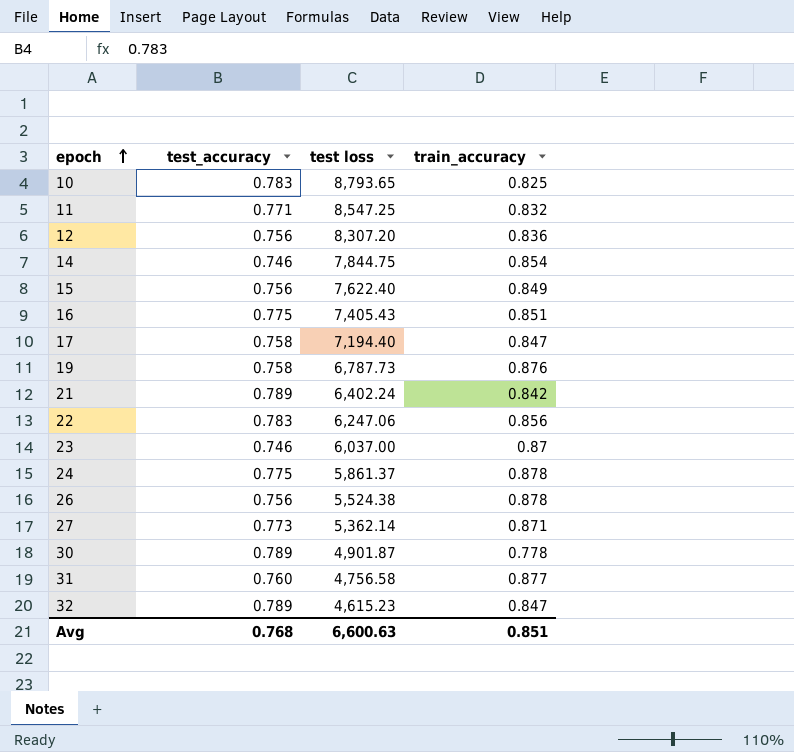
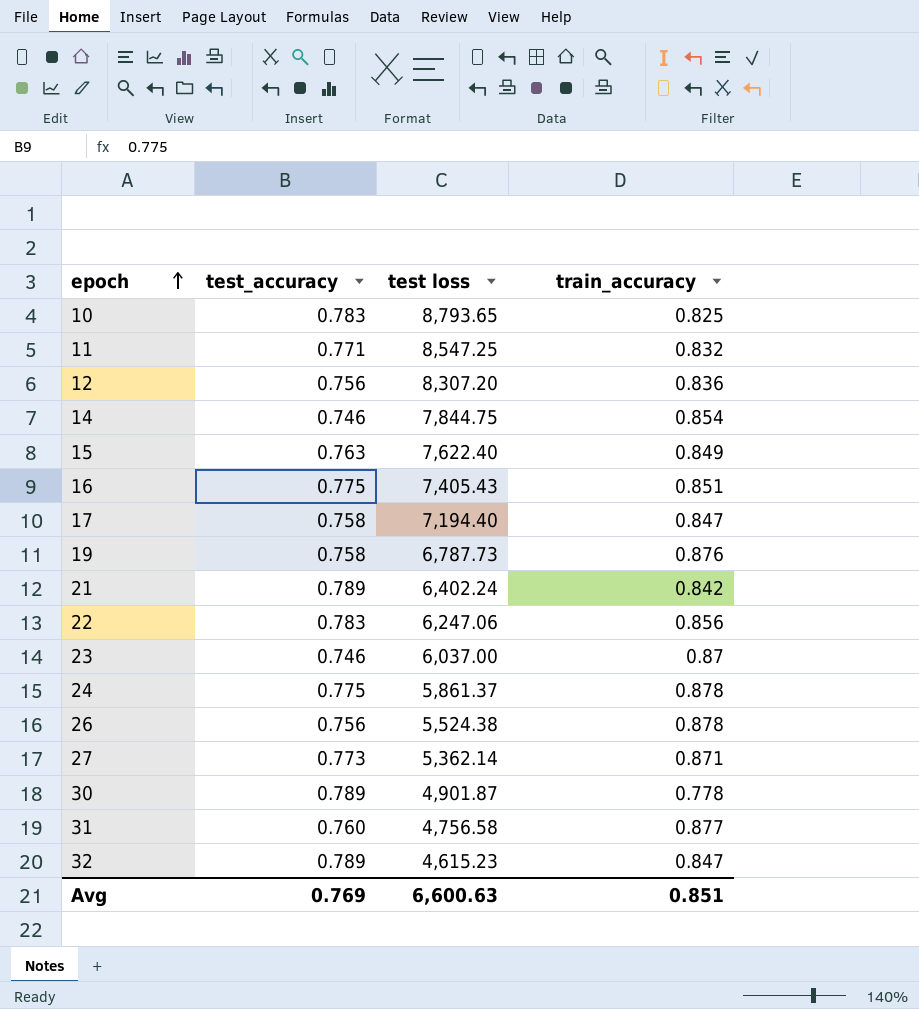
15 | test_accuracy: 0.756 -> 0.763
Avg | test_accuracy: 0.768 -> 0.769

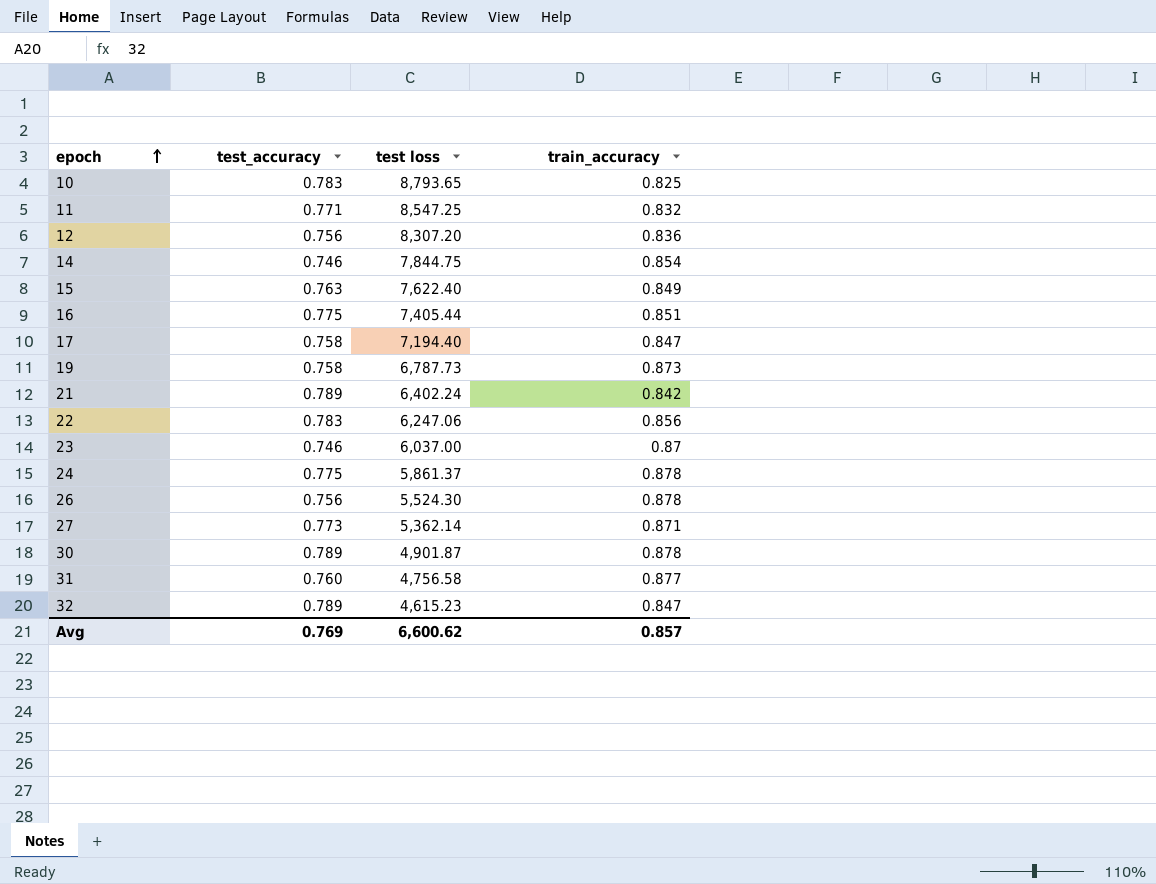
16 | test loss: 7,405.43 -> 7,405.44
19 | train_accuracy: 0.876 -> 0.873
26 | test loss: 5,524.38 -> 5,524.30
30 | train_accuracy: 0.778 -> 0.878
Avg | test loss: 6,600.63 -> 6,600.62
Avg | train_accuracy: 0.851 -> 0.857

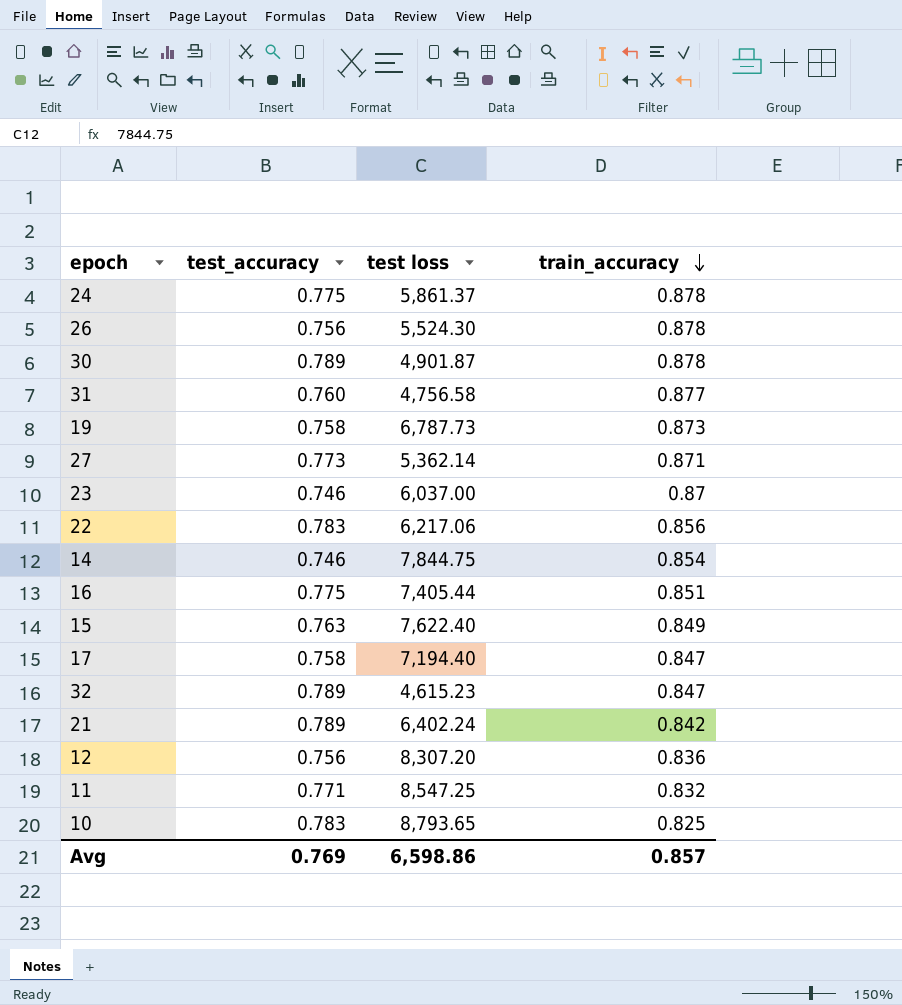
row order: epoch ascending -> train_accuracy descending
22 | test loss: 6,247.06 -> 6,217.06
Avg | test loss: 6,600.62 -> 6,598.86

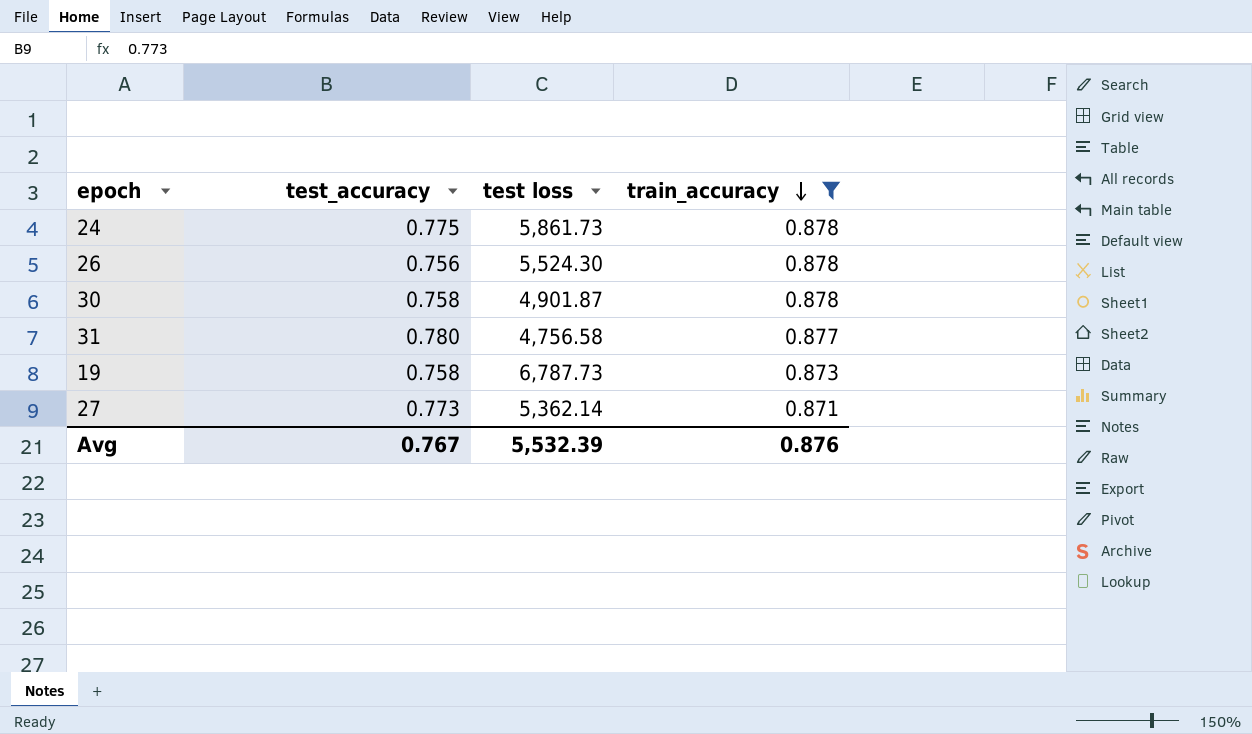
filter: none -> train_accuracy >= 0.871
24 | test loss: 5,861.37 -> 5,861.73
30 | test_accuracy: 0.789 -> 0.758
31 | test_accuracy: 0.760 -> 0.780
Avg | test_accuracy: 0.769 -> 0.767
Avg | test loss: 6,598.86 -> 5,532.39
Avg | train_accuracy: 0.857 -> 0.876

